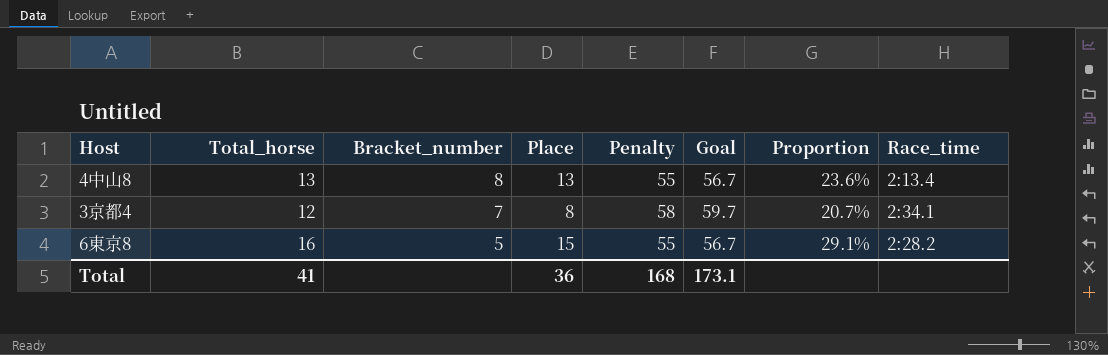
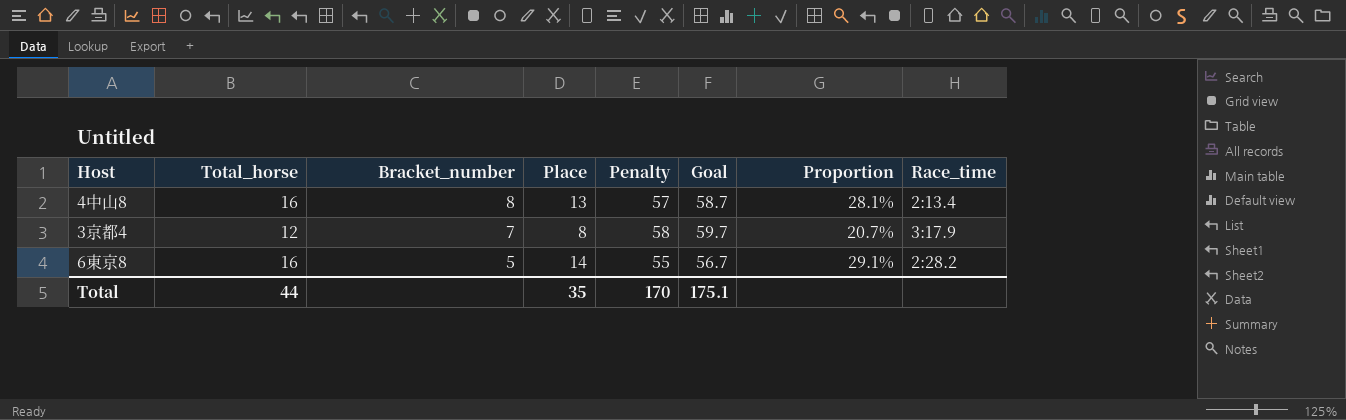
4中山8 | Total_horse: 13 -> 16
4中山8 | Penalty: 55 -> 57
4中山8 | Goal: 56.7 -> 58.7
4中山8 | Proportion: 23.6% -> 28.1%
3京都4 | Race_time: 2:34.1 -> 3:17.9
6東京8 | Place: 15 -> 14
Total | Total_horse: 41 -> 44
Total | Place: 36 -> 35
Total | Penalty: 168 -> 170
Total | Goal: 173.1 -> 175.1

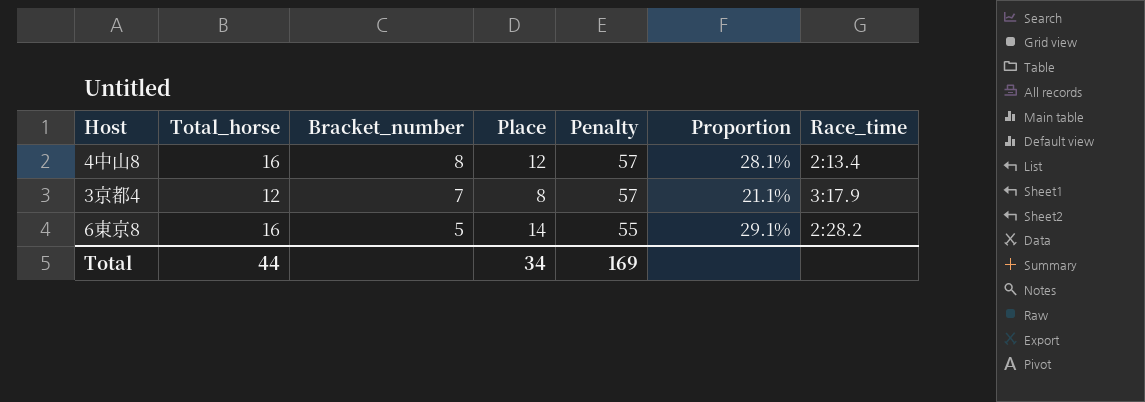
column Goal | formula: [Penalty] * 1.03 -> none
4中山8 | Place: 13 -> 12
3京都4 | Penalty: 58 -> 57
3京都4 | Proportion: 20.7% -> 21.1%
Total | Place: 35 -> 34
Total | Penalty: 170 -> 169

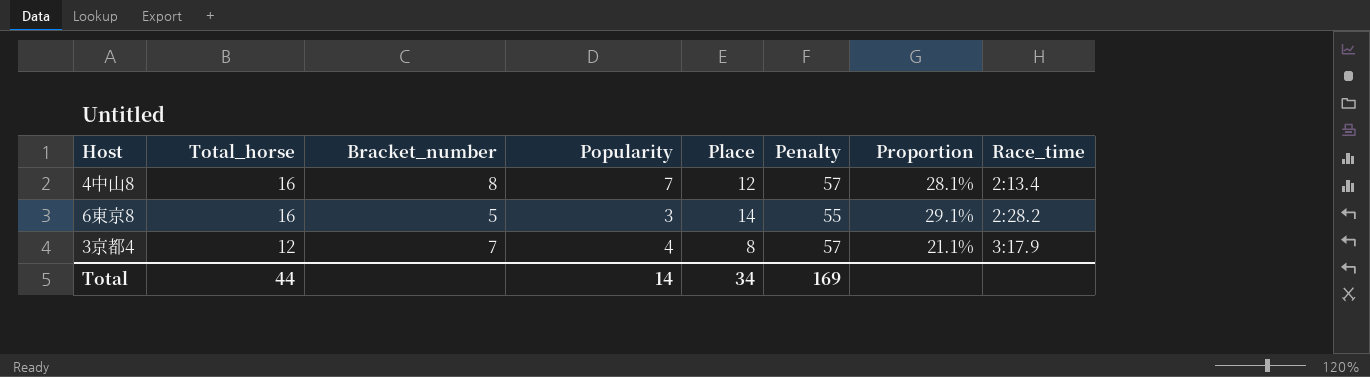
row order: Bracket_number descending -> Total_horse descending
column Popularity | position: none -> 4

